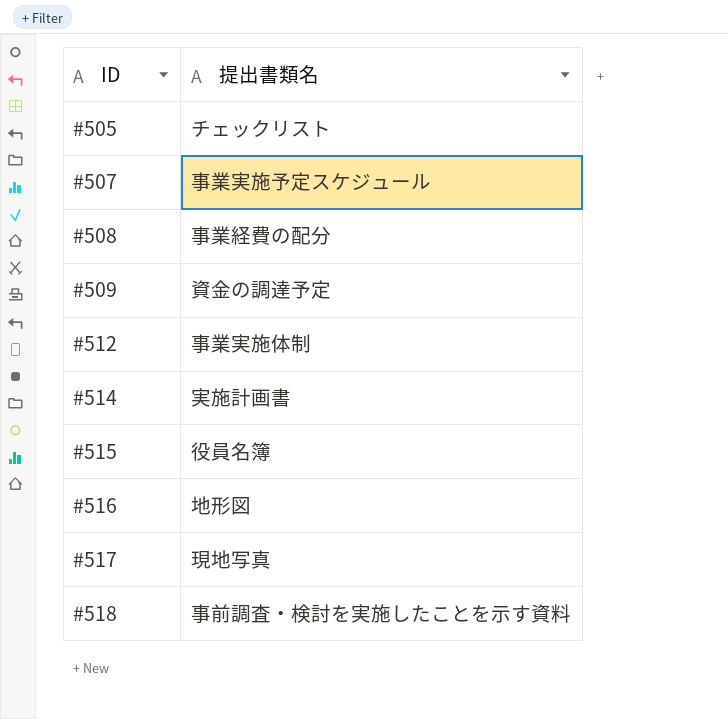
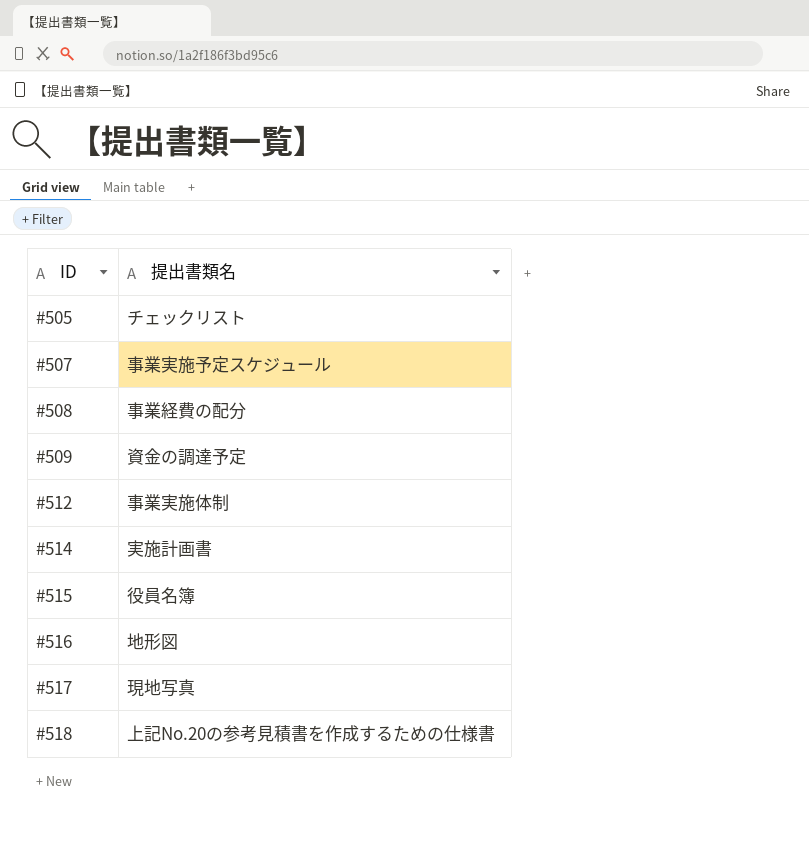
#518 | 提出書類名: 事前調査・検討を実施したことを示す資料 -> 上記No.20の参考見積書を作成するための仕様書

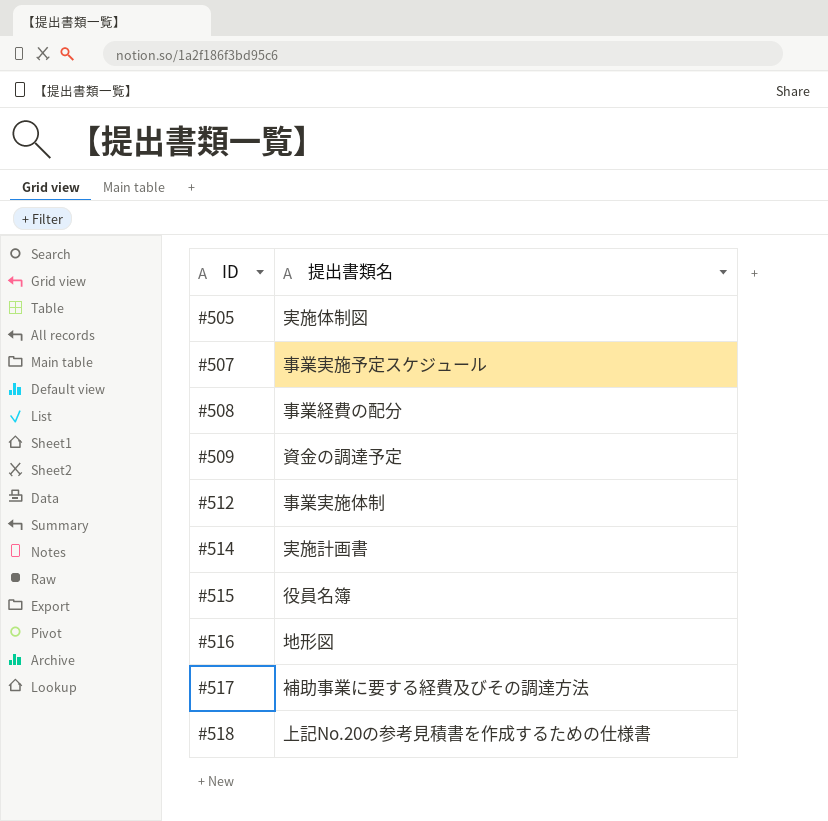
#505 | 提出書類名: チェックリスト -> 実施体制図
#517 | 提出書類名: 現地写真 -> 補助事業に要する経費及びその調達方法

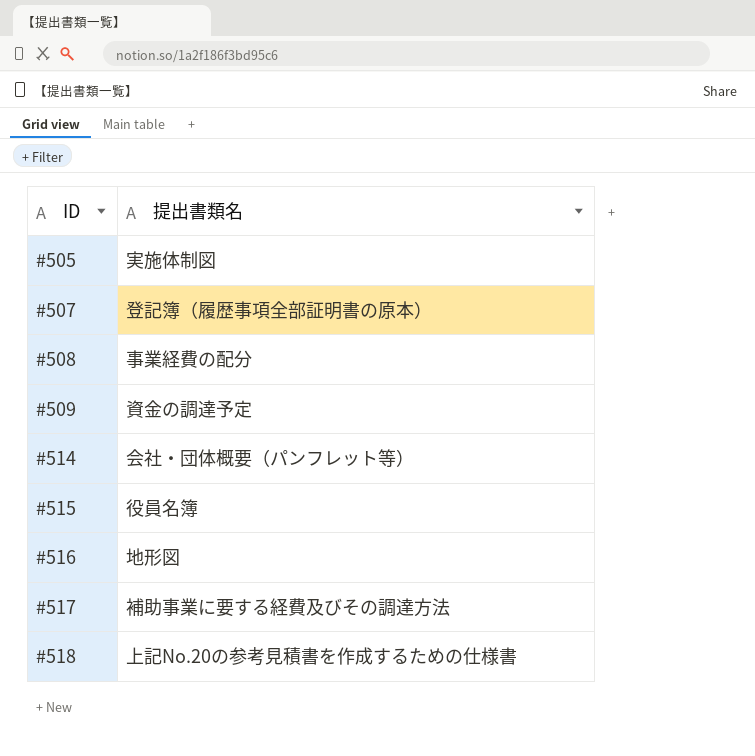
row #512: 事業実施体制 -> none
#507 | 提出書類名: 事業実施予定スケジュール -> 登記簿（履歴事項全部証明書の原本）
#514 | 提出書類名: 実施計画書 -> 会社・団体概要（パンフレット等）

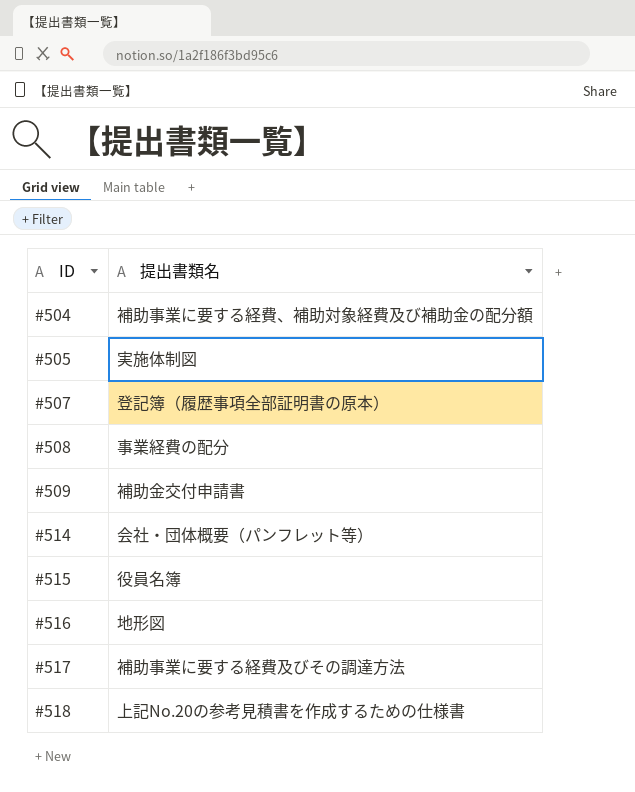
row #504: none -> 補助事業に要する経費、補助対象経費及び補助金の配分額
#509 | 提出書類名: 資金の調達予定 -> 補助金交付申請書

